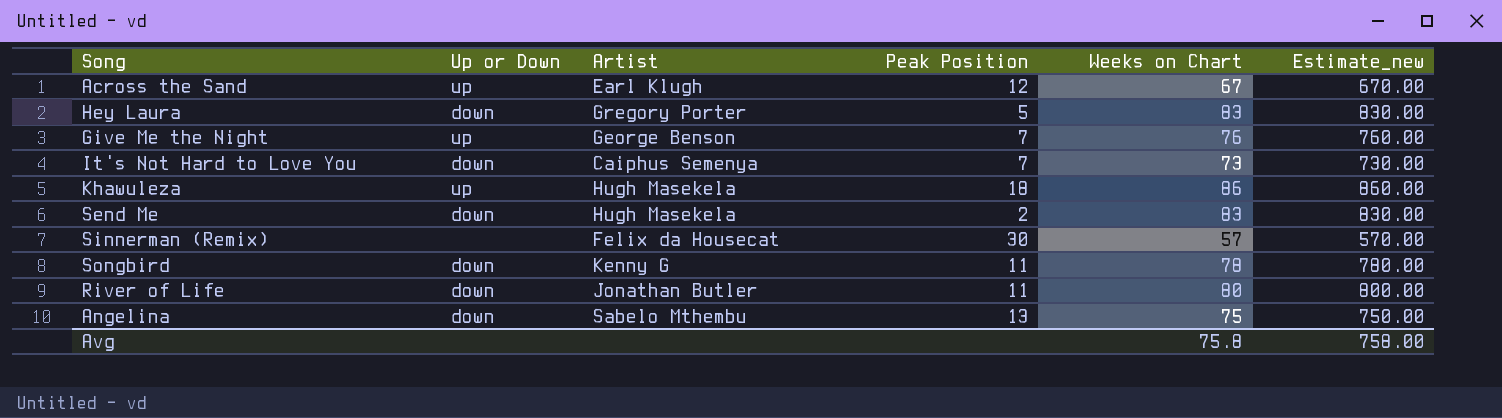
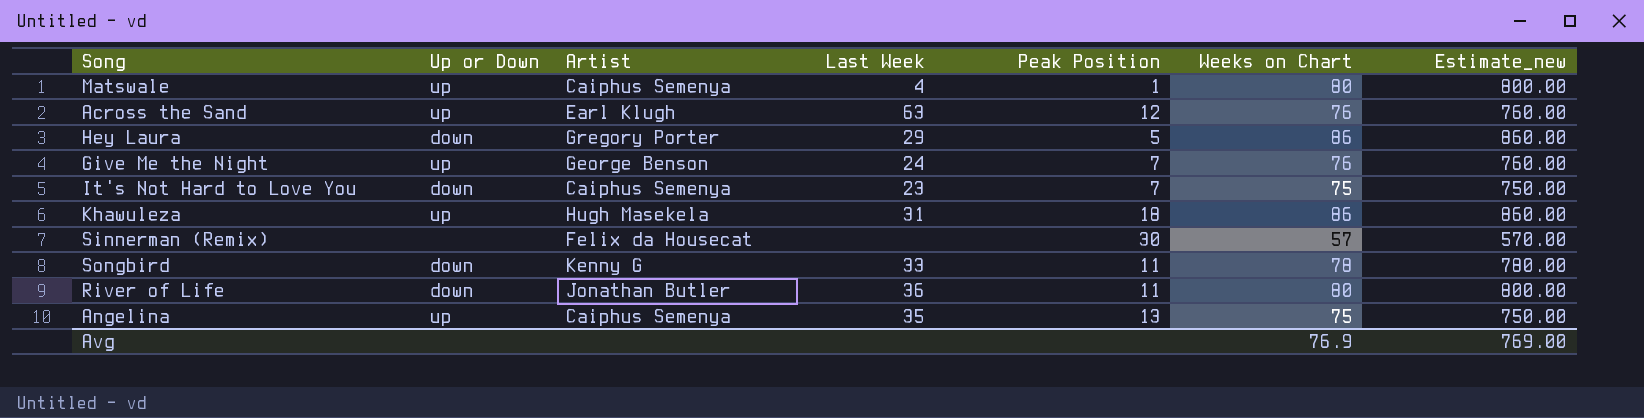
column Last Week | position: none -> 4
row Send Me: down | Hugh Masekela | 2 | 83 | 830.00 -> none
row Matswale: none -> up | Caiphus Semenya | 4 | 1 | 80 | 800.00
Across the Sand | Weeks on Chart: 67 -> 76
Across the Sand | Estimate_new: 670.00 -> 760.00
Hey Laura | Weeks on Chart: 83 -> 86
Hey Laura | Estimate_new: 830.00 -> 860.00
It's Not Hard to Love You | Weeks on Chart: 73 -> 75
It's Not Hard to Love You | Estimate_new: 730.00 -> 750.00
Angelina | Up or Down: down -> up
Angelina | Artist: Sabelo Mthembu -> Caiphus Semenya
Avg | Weeks on Chart: 75.8 -> 76.9
Avg | Estimate_new: 758.00 -> 769.00

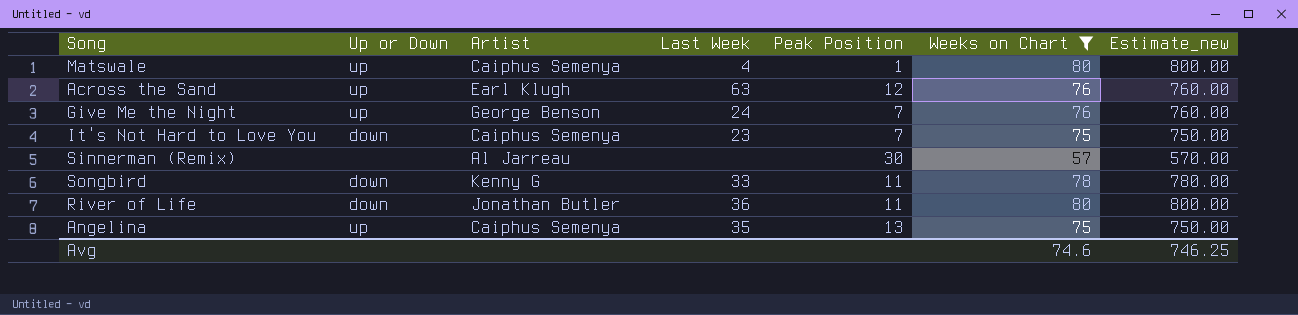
filter: none -> Weeks on Chart != 86
Sinnerman (Remix) | Artist: Felix da Housecat -> Al Jarreau
Avg | Weeks on Chart: 76.9 -> 74.6
Avg | Estimate_new: 769.00 -> 746.25

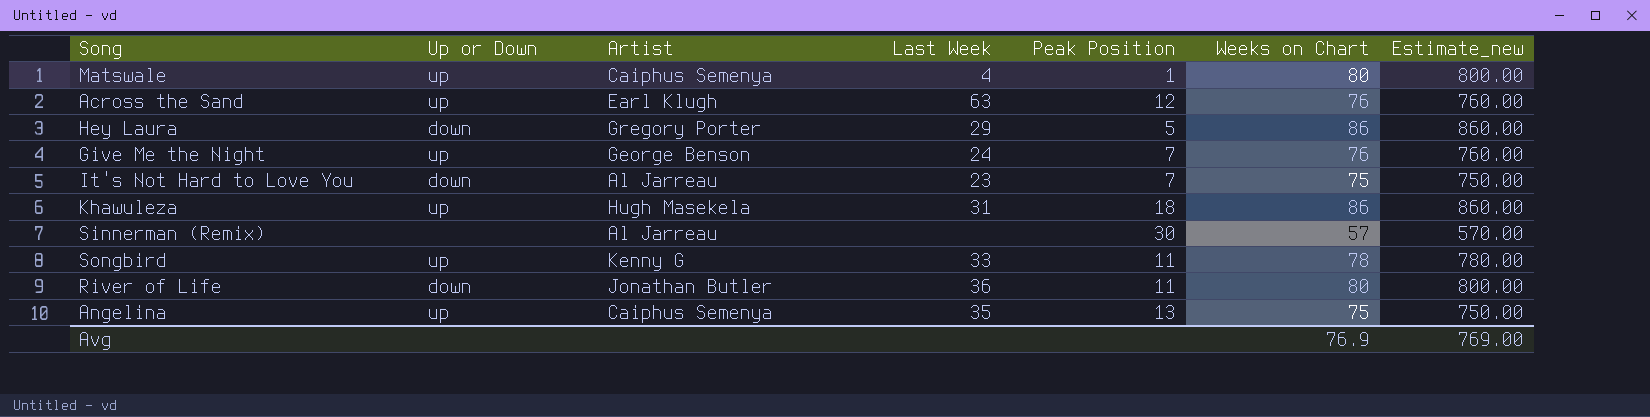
filter: Weeks on Chart != 86 -> none
It's Not Hard to Love You | Artist: Caiphus Semenya -> Al Jarreau
Songbird | Up or Down: down -> up
Avg | Weeks on Chart: 74.6 -> 76.9
Avg | Estimate_new: 746.25 -> 769.00

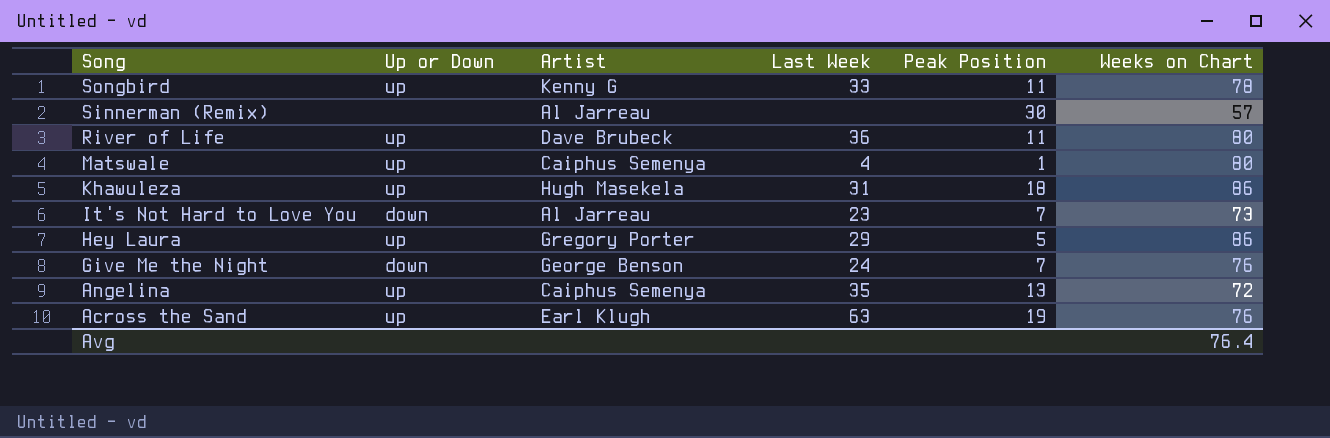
row order: none -> Song descending
column Estimate_new | formula: [Weeks on Chart] * 10 -> none
River of Life | Up or Down: down -> up
River of Life | Artist: Jonathan Butler -> Dave Brubeck
It's Not Hard to Love You | Weeks on Chart: 75 -> 73
Hey Laura | Up or Down: down -> up
Give Me the Night | Up or Down: up -> down
Angelina | Weeks on Chart: 75 -> 72
Across the Sand | Peak Position: 12 -> 19
Avg | Weeks on Chart: 76.9 -> 76.4

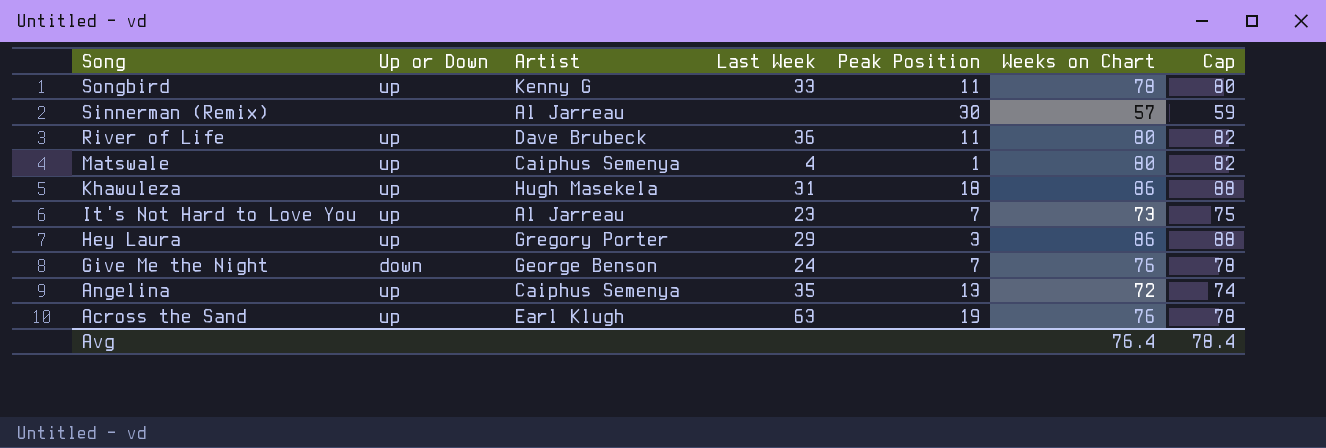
column Cap | formula: none -> [Weeks on Chart] + 2
It's Not Hard to Love You | Up or Down: down -> up
Hey Laura | Peak Position: 5 -> 3

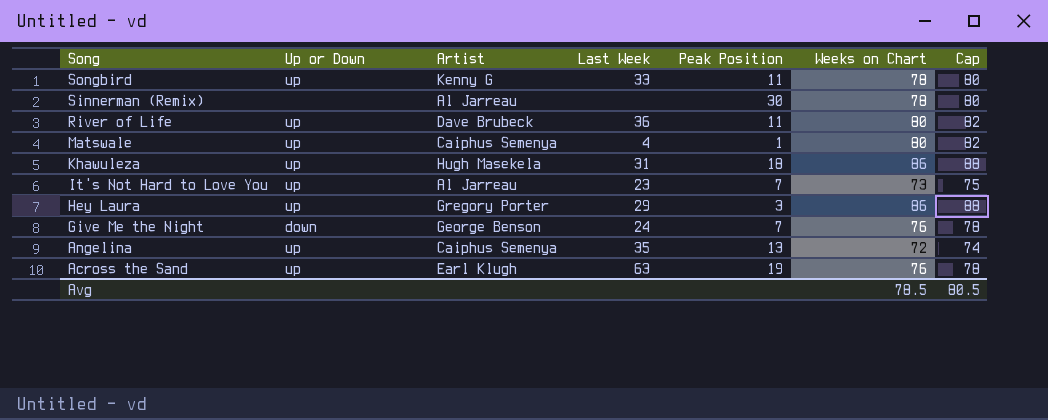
Sinnerman (Remix) | Weeks on Chart: 57 -> 78
Sinnerman (Remix) | Cap: 59 -> 80
Avg | Weeks on Chart: 76.4 -> 78.5
Avg | Cap: 78.4 -> 80.5

